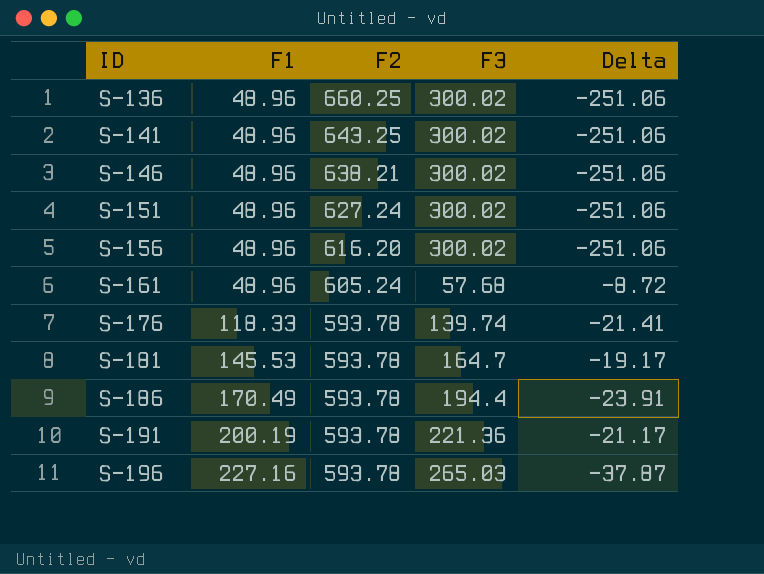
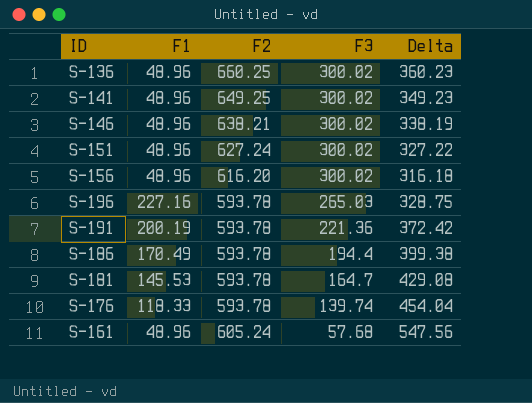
row order: ID ascending -> F3 descending
column Delta | formula: [F1] - [F3] -> [F2] - [F3]
S-141 | F2: 643.25 -> 649.25

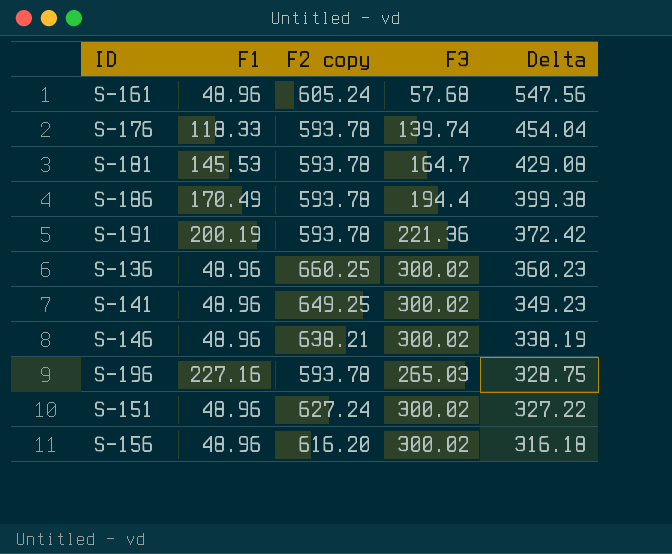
row order: F3 descending -> Delta descending
column name: F2 -> F2 copy

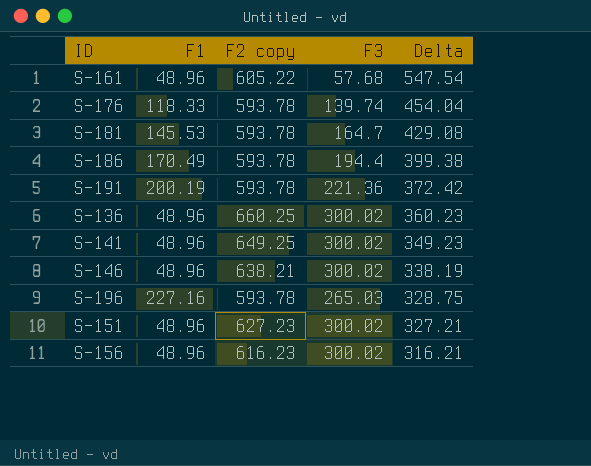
S-161 | F2 copy: 605.24 -> 605.22
S-161 | Delta: 547.56 -> 547.54
S-151 | F2 copy: 627.24 -> 627.23
S-151 | Delta: 327.22 -> 327.21
S-156 | F2 copy: 616.20 -> 616.23
S-156 | Delta: 316.18 -> 316.21

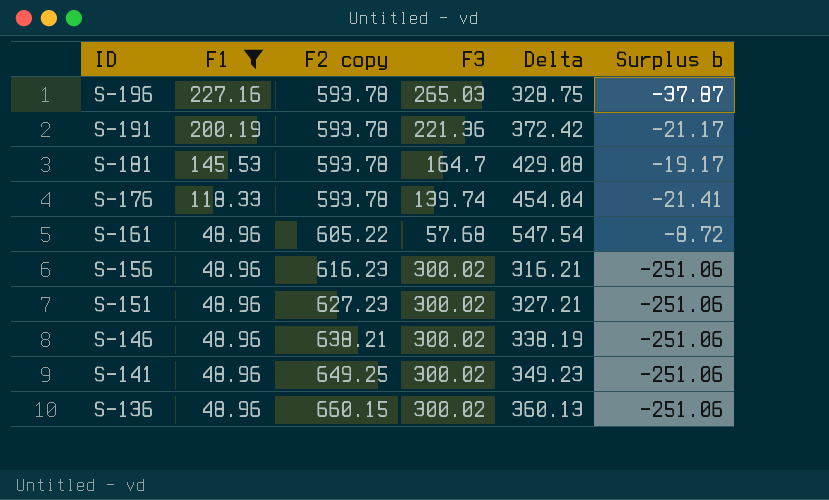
filter: none -> F1 != 170.49
row order: Delta descending -> ID descending
column Surplus b | formula: none -> [F1] - [F3]
S-136 | F2 copy: 660.25 -> 660.15
S-136 | Delta: 360.23 -> 360.13

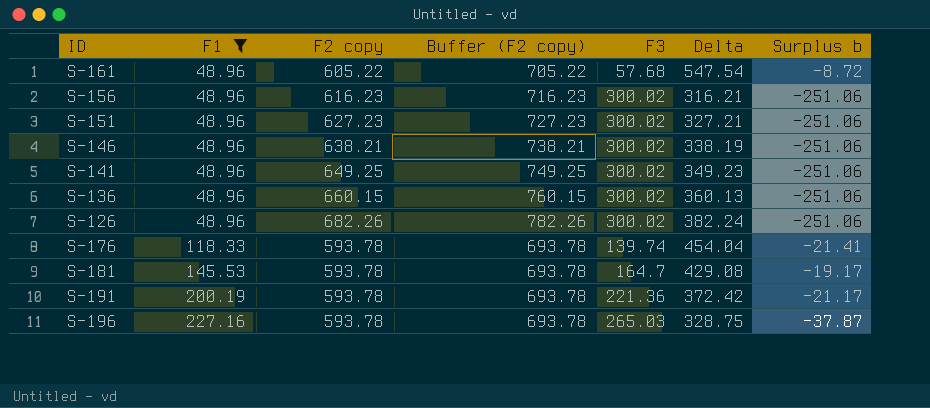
row order: ID descending -> F1 ascending
column Buffer (F2 copy) | formula: none -> [F2 copy] + 100
row S-126: none -> 48.96 | 682.26 | 782.26 | 300.02 | 382.24 | -251.06

